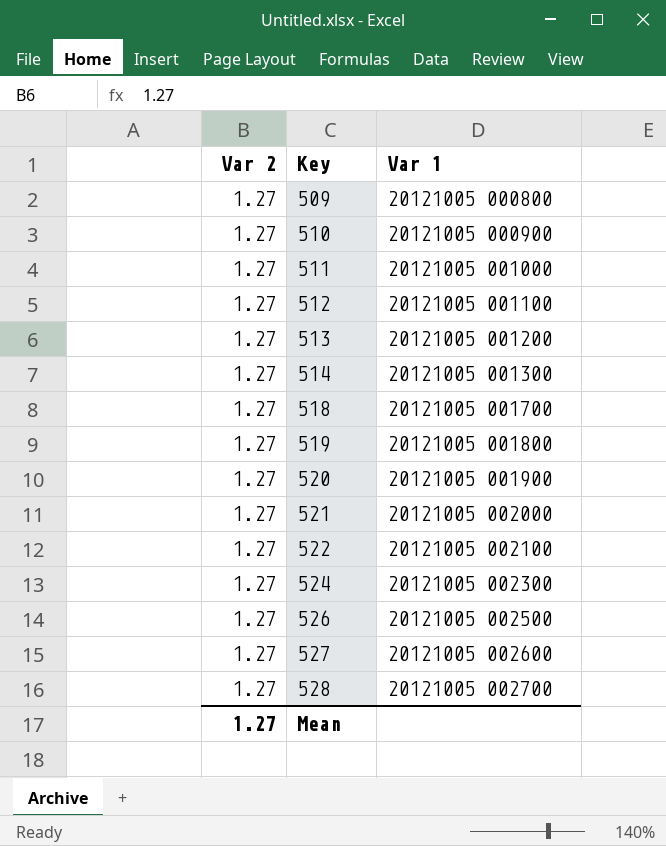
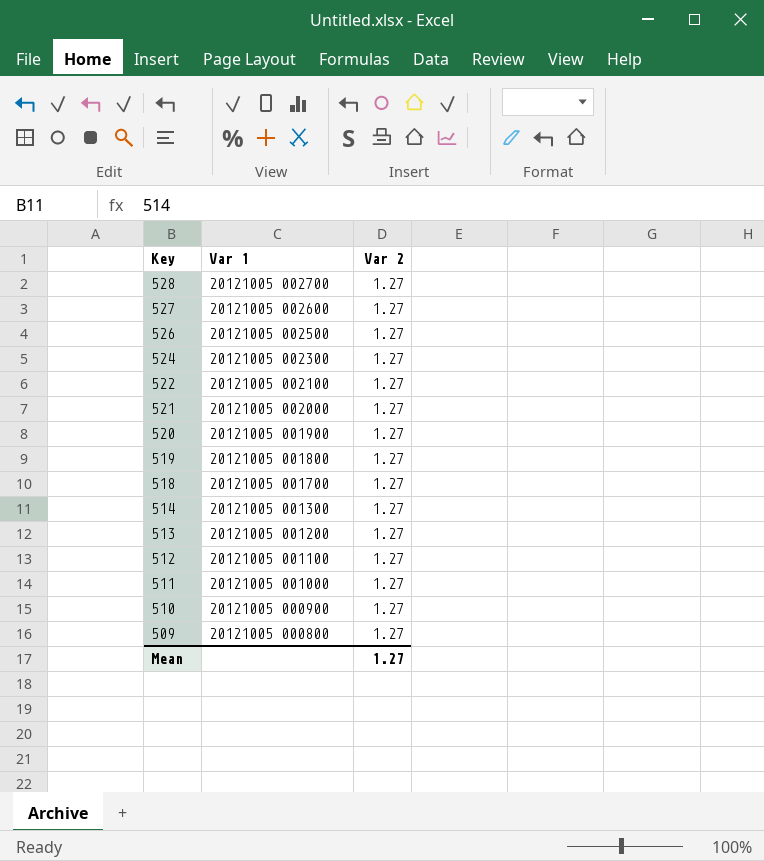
row order: Key ascending -> Key descending
column Var 2 | position: 1 -> 3

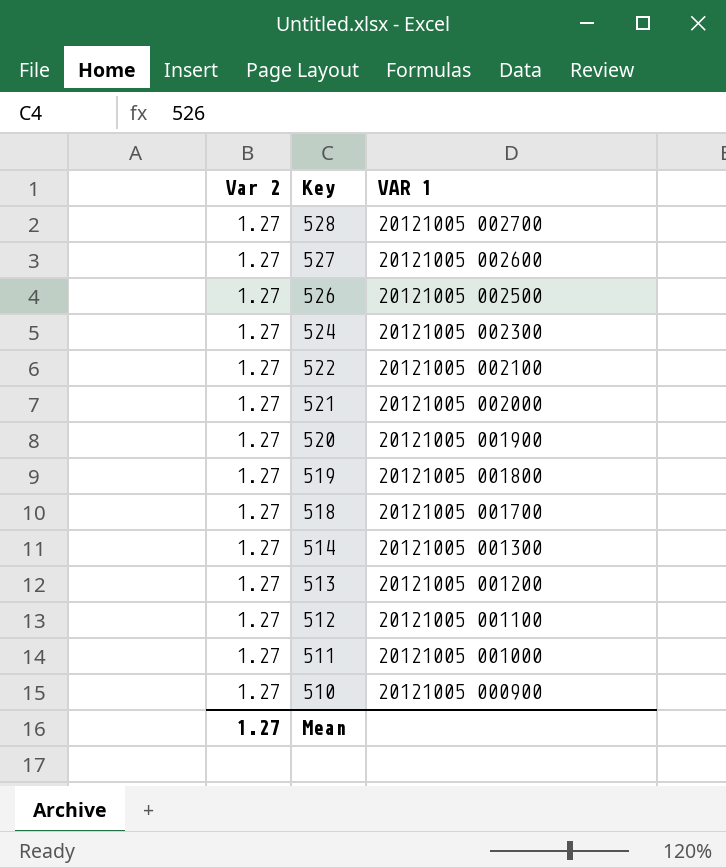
column Var 2 | position: 3 -> 1
column name: Var 1 -> VAR 1
row 509: 20121005 000800 | 1.27 -> none

